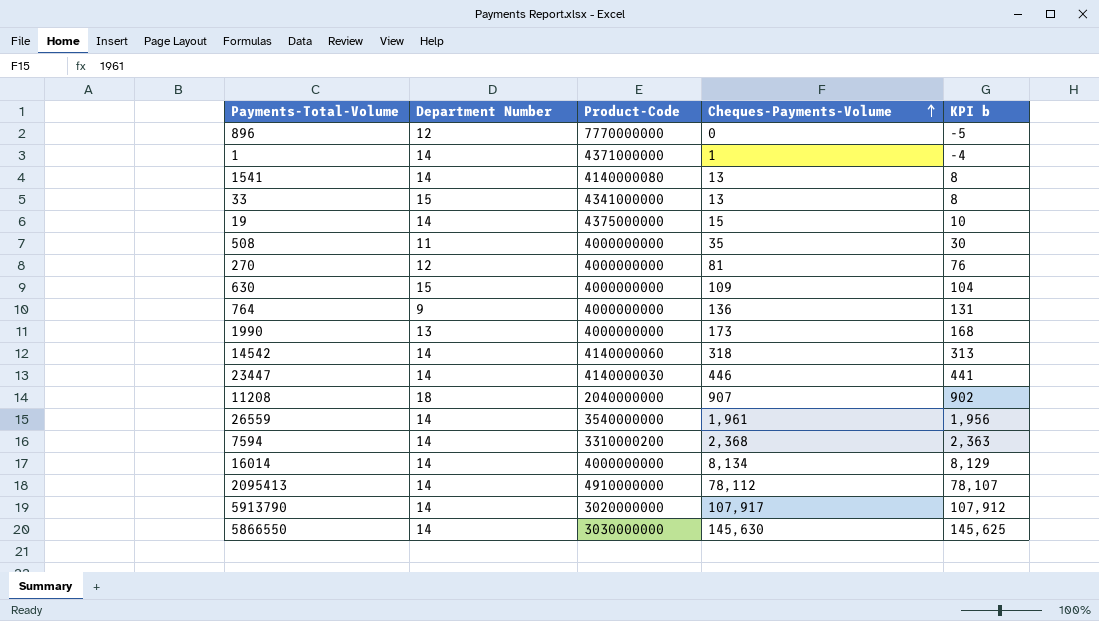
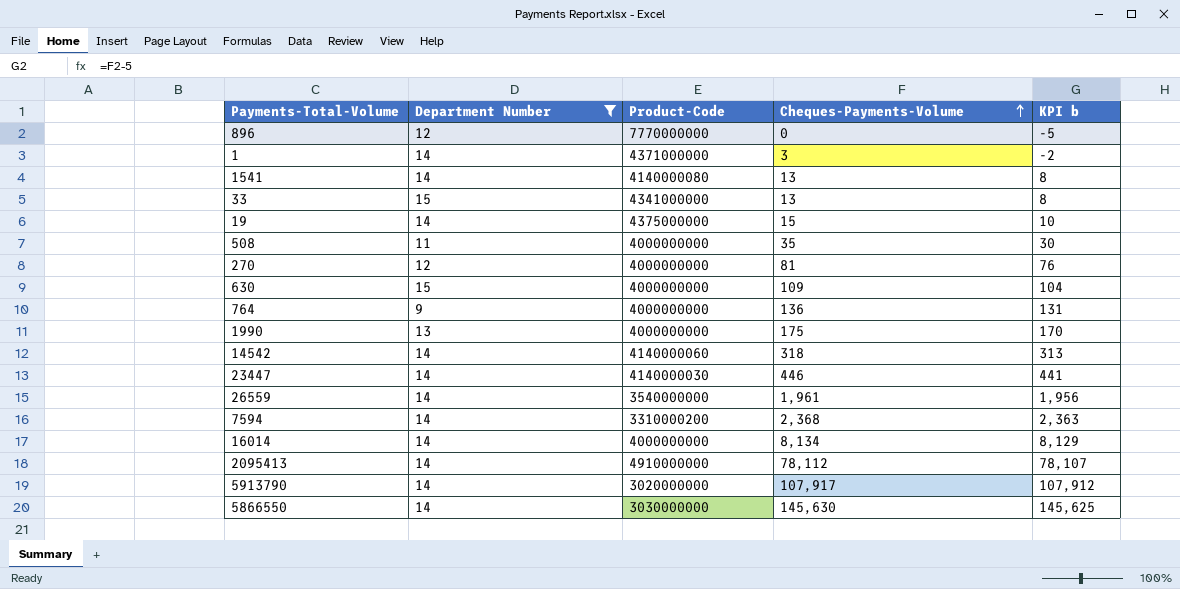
filter: none -> Department Number != 18
1 | Cheques-Payments-Volume: 1 -> 3
1 | KPI b: -4 -> -2
1990 | Cheques-Payments-Volume: 173 -> 175
1990 | KPI b: 168 -> 170

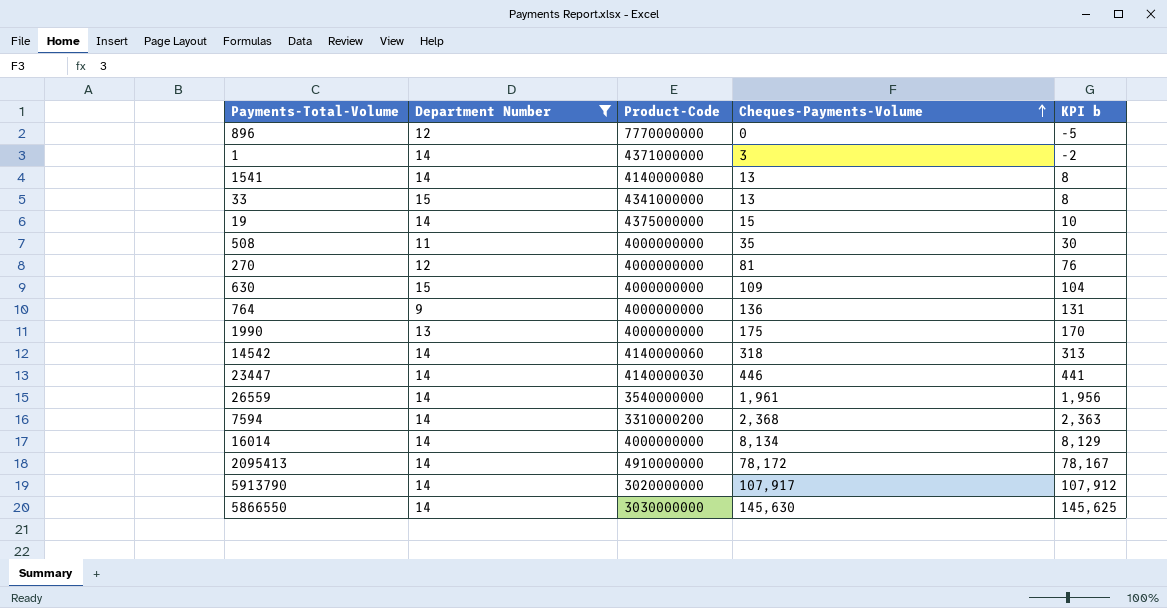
2095413 | Cheques-Payments-Volume: 78,112 -> 78,172
2095413 | KPI b: 78,107 -> 78,167

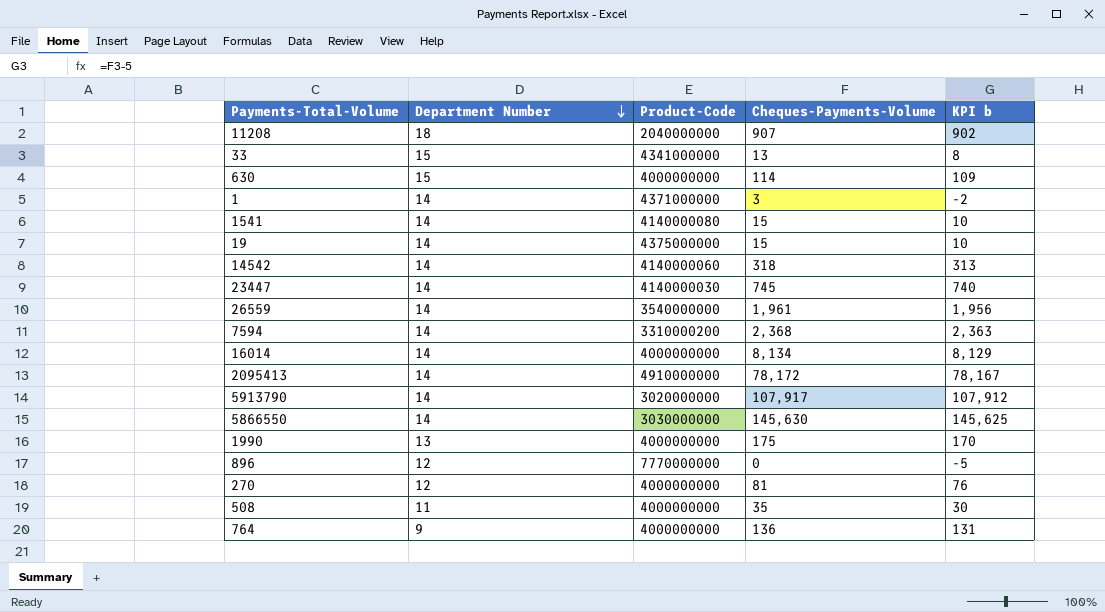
filter: Department Number != 18 -> none
row order: Cheques-Payments-Volume ascending -> Department Number descending
630 | Cheques-Payments-Volume: 109 -> 114
630 | KPI b: 104 -> 109
1541 | Cheques-Payments-Volume: 13 -> 15
1541 | KPI b: 8 -> 10
23447 | Cheques-Payments-Volume: 446 -> 745
23447 | KPI b: 441 -> 740

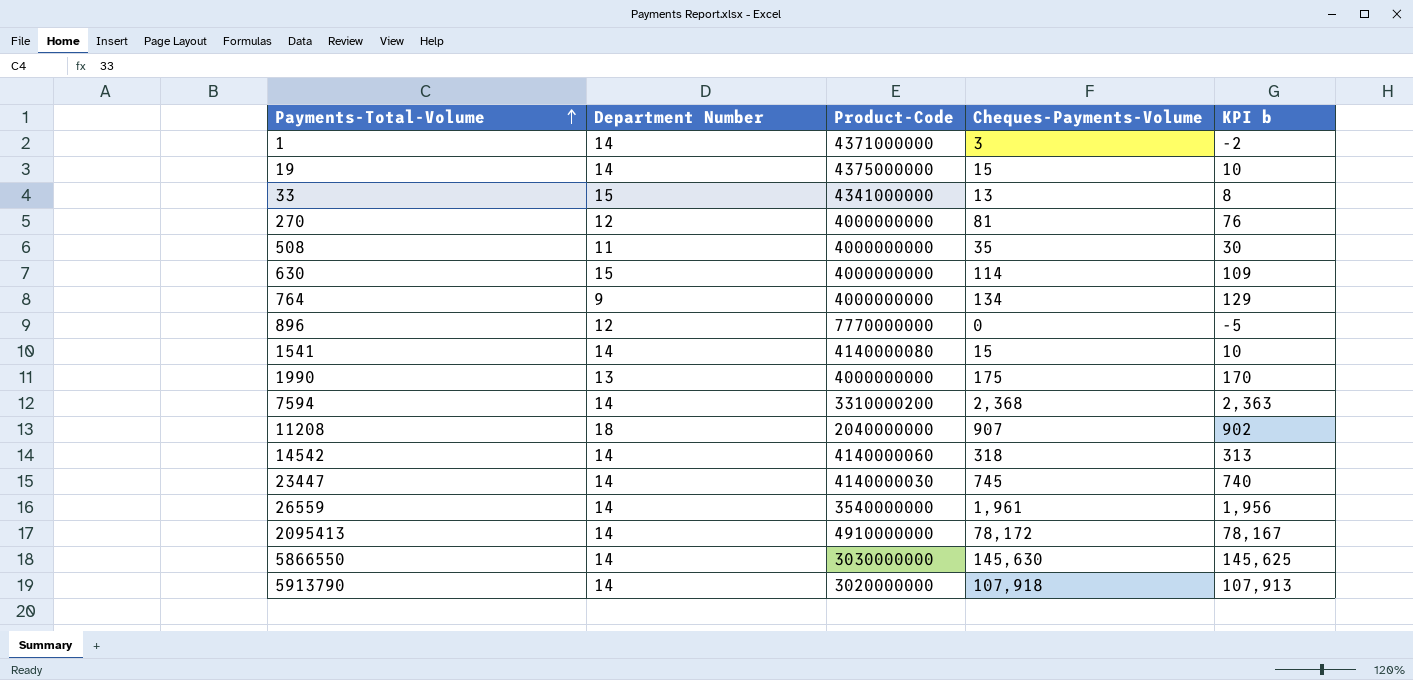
row order: Department Number descending -> Payments-Total-Volume ascending
row 16014: 14 | 4000000000 | 8,134 | 8,129 -> none
764 | Cheques-Payments-Volume: 136 -> 134
764 | KPI b: 131 -> 129
5913790 | Cheques-Payments-Volume: 107,917 -> 107,918
5913790 | KPI b: 107,912 -> 107,913

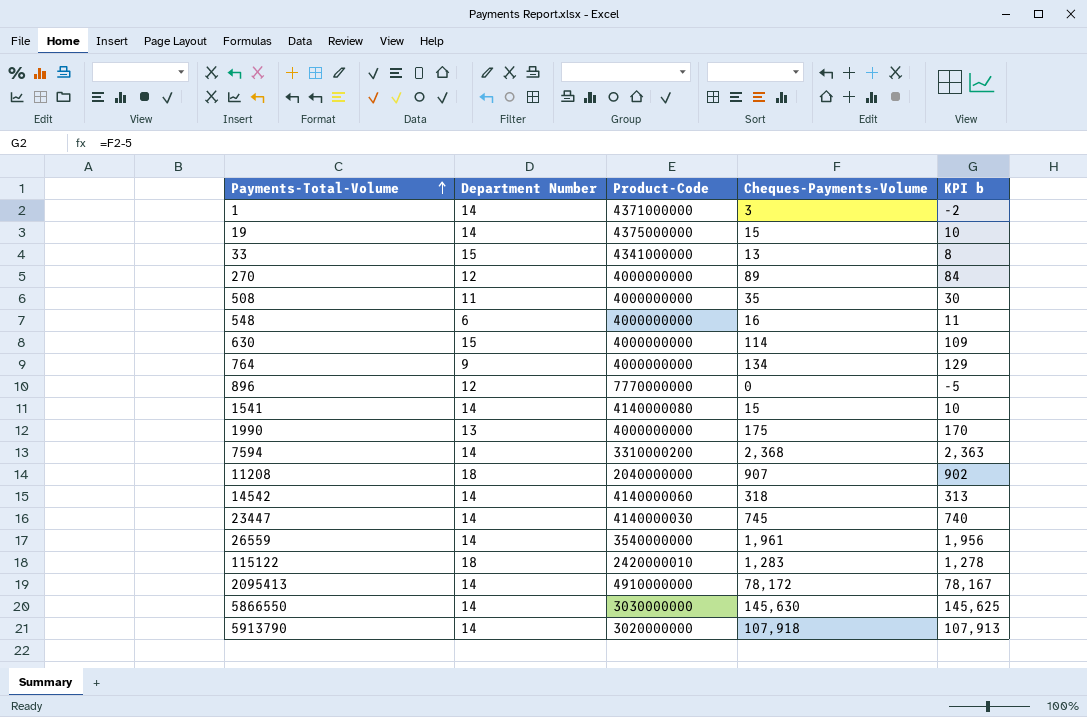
270 | Cheques-Payments-Volume: 81 -> 89
270 | KPI b: 76 -> 84
row 548: none -> 6 | 4000000000 | 16 | 11
row 115122: none -> 18 | 2420000010 | 1,283 | 1,278

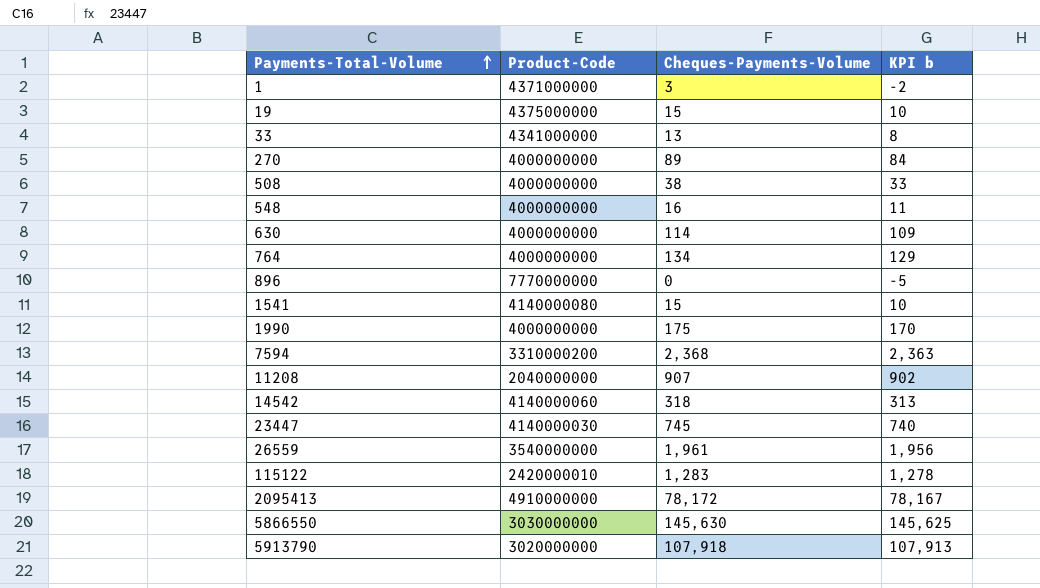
column Department Number | position: 2 -> none
508 | Cheques-Payments-Volume: 35 -> 38
508 | KPI b: 30 -> 33

